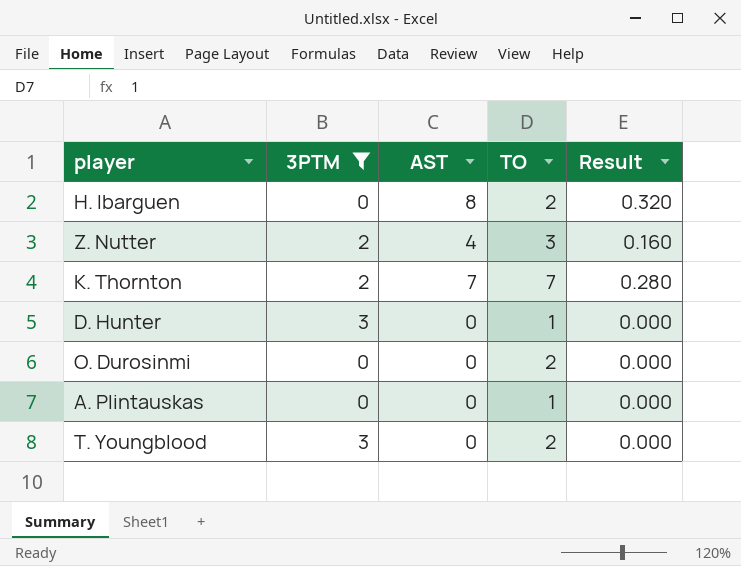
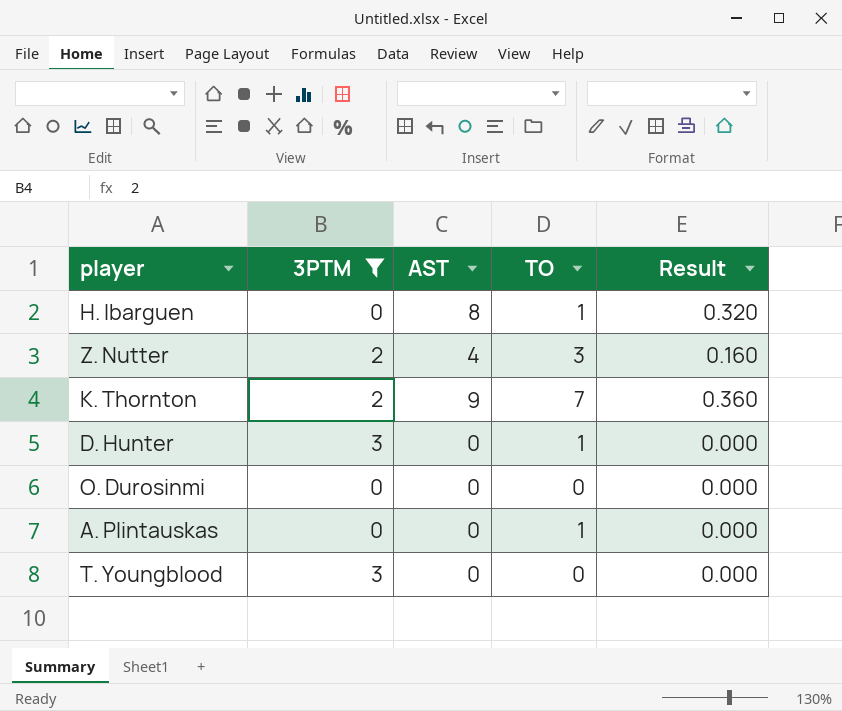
H. Ibarguen | TO: 2 -> 1
K. Thornton | AST: 7 -> 9
K. Thornton | Result: 0.280 -> 0.360
O. Durosinmi | TO: 2 -> 0
T. Youngblood | TO: 2 -> 0

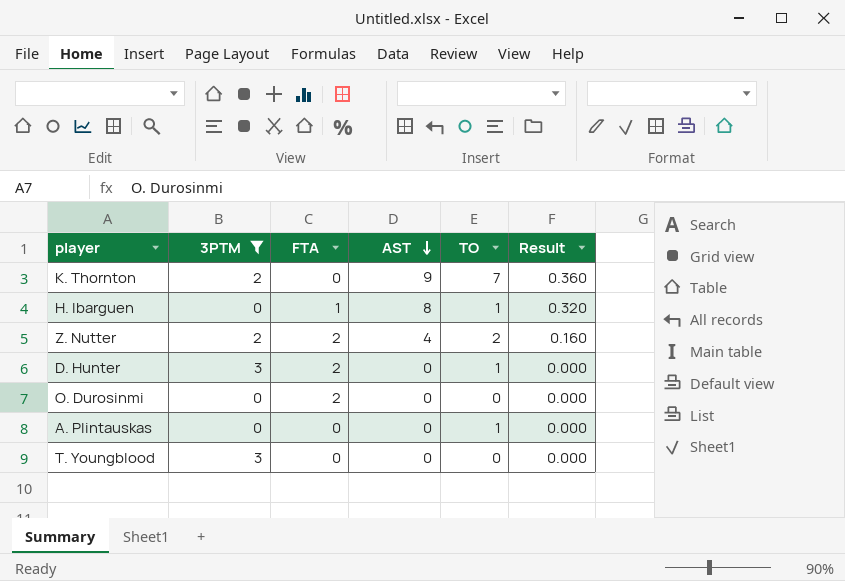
row order: none -> AST descending
column FTA | position: none -> 3
Z. Nutter | TO: 3 -> 2

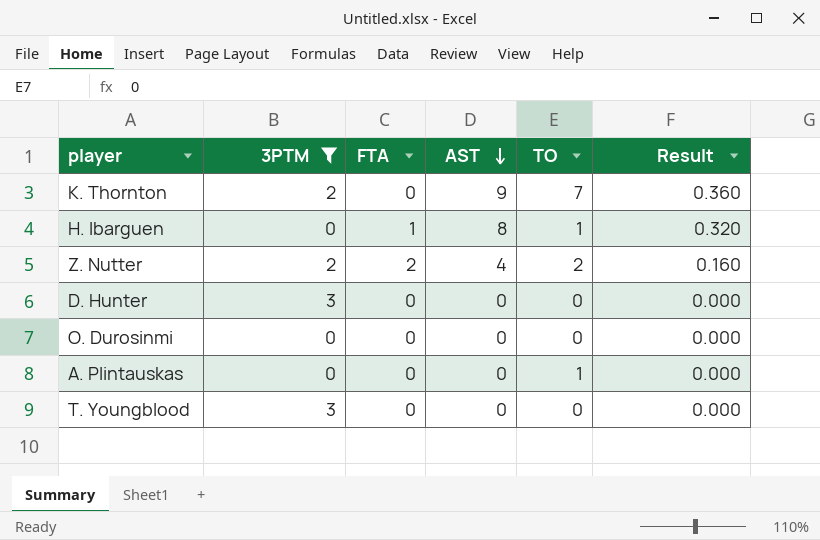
D. Hunter | FTA: 2 -> 0
D. Hunter | TO: 1 -> 0
O. Durosinmi | FTA: 2 -> 0

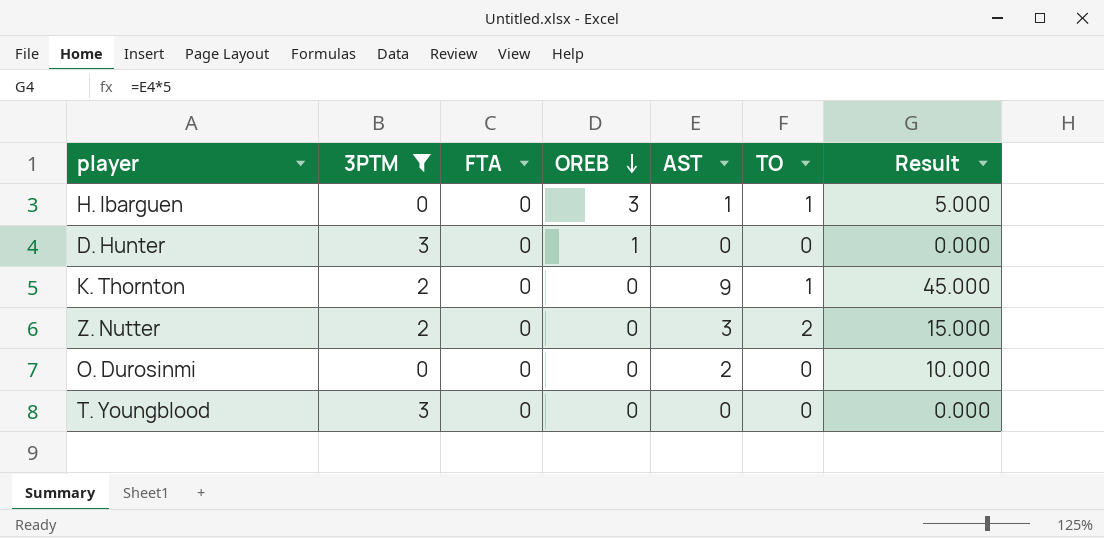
row order: AST descending -> OREB descending
column OREB | position: none -> 4
column Result | formula: [AST] * 0.04 -> [AST] * 5
row A. Plintauskas: 0 | 0 | 0 | 1 | 0.000 -> none
H. Ibarguen | FTA: 1 -> 0
H. Ibarguen | AST: 8 -> 1
K. Thornton | TO: 7 -> 1
Z. Nutter | FTA: 2 -> 0
Z. Nutter | AST: 4 -> 3
O. Durosinmi | AST: 0 -> 2

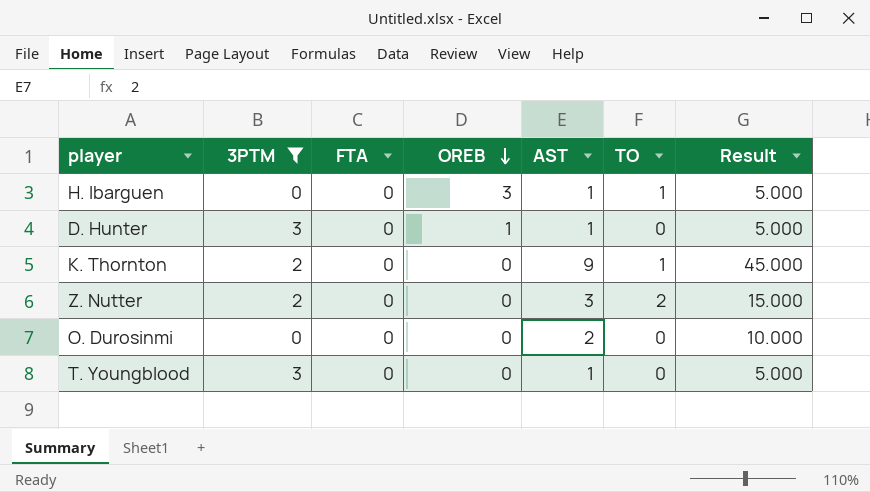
D. Hunter | AST: 0 -> 1
D. Hunter | Result: 0.000 -> 5.000
T. Youngblood | AST: 0 -> 1
T. Youngblood | Result: 0.000 -> 5.000

